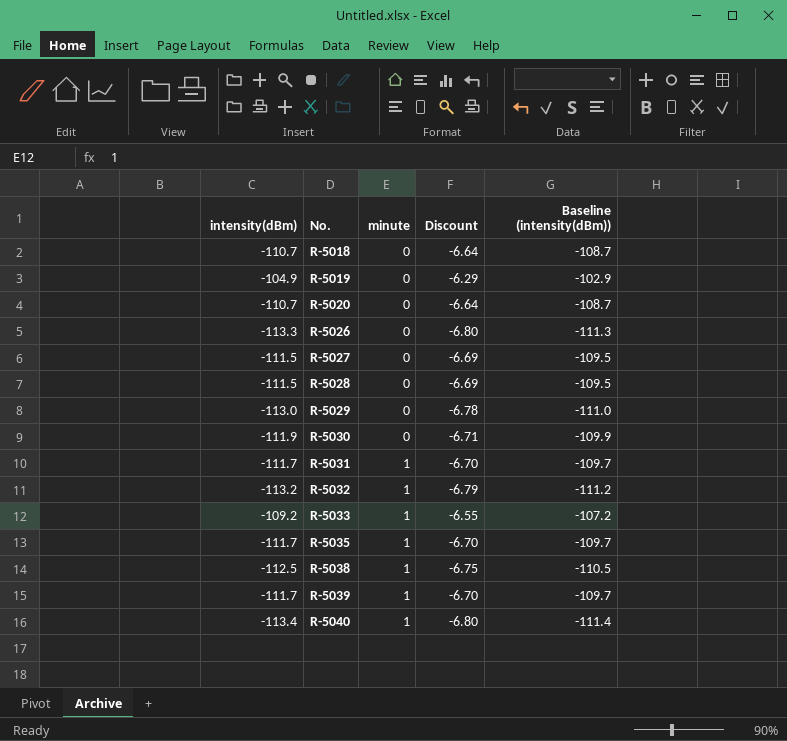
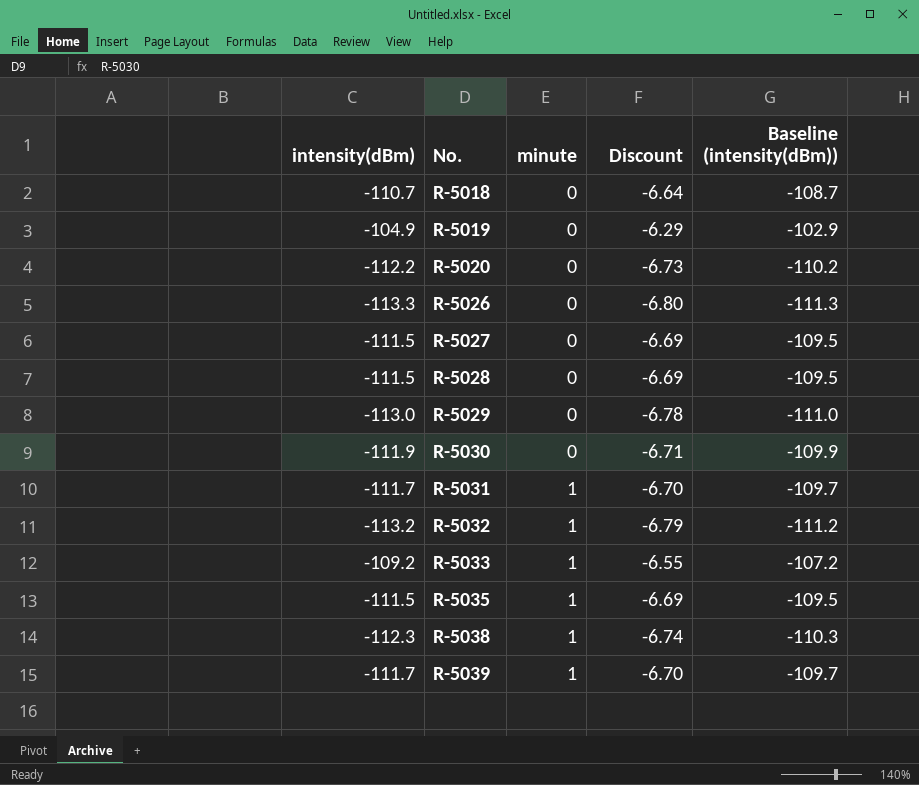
row R-5040: -113.4 | 1 | -6.80 | -111.4 -> none
R-5020 | intensity(dBm): -110.7 -> -112.2
R-5020 | Discount: -6.64 -> -6.73
R-5020 | Baseline (intensity(dBm)): -108.7 -> -110.2
R-5035 | intensity(dBm): -111.7 -> -111.5
R-5035 | Discount: -6.70 -> -6.69
R-5035 | Baseline (intensity(dBm)): -109.7 -> -109.5
R-5038 | intensity(dBm): -112.5 -> -112.3
R-5038 | Discount: -6.75 -> -6.74
R-5038 | Baseline (intensity(dBm)): -110.5 -> -110.3

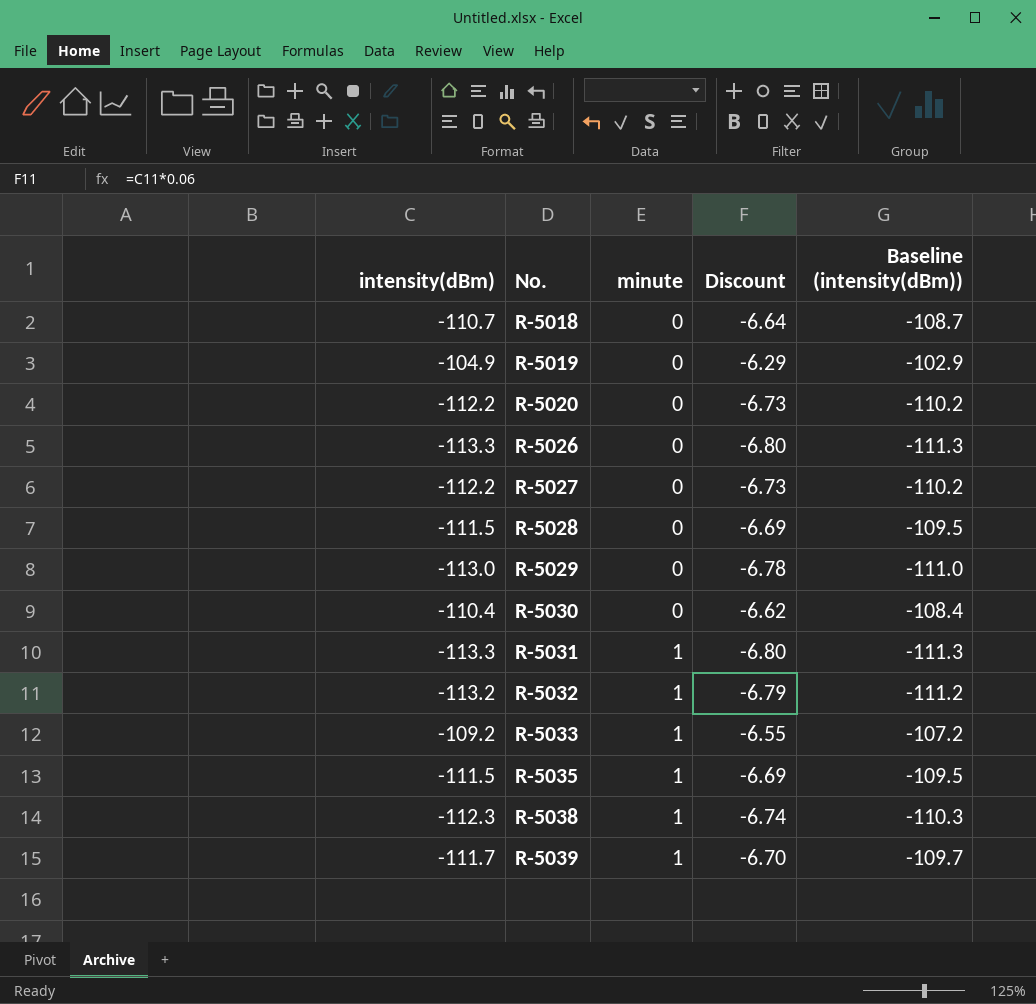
R-5027 | intensity(dBm): -111.5 -> -112.2
R-5027 | Discount: -6.69 -> -6.73
R-5027 | Baseline (intensity(dBm)): -109.5 -> -110.2
R-5030 | intensity(dBm): -111.9 -> -110.4
R-5030 | Discount: -6.71 -> -6.62
R-5030 | Baseline (intensity(dBm)): -109.9 -> -108.4
R-5031 | intensity(dBm): -111.7 -> -113.3
R-5031 | Discount: -6.70 -> -6.80
R-5031 | Baseline (intensity(dBm)): -109.7 -> -111.3

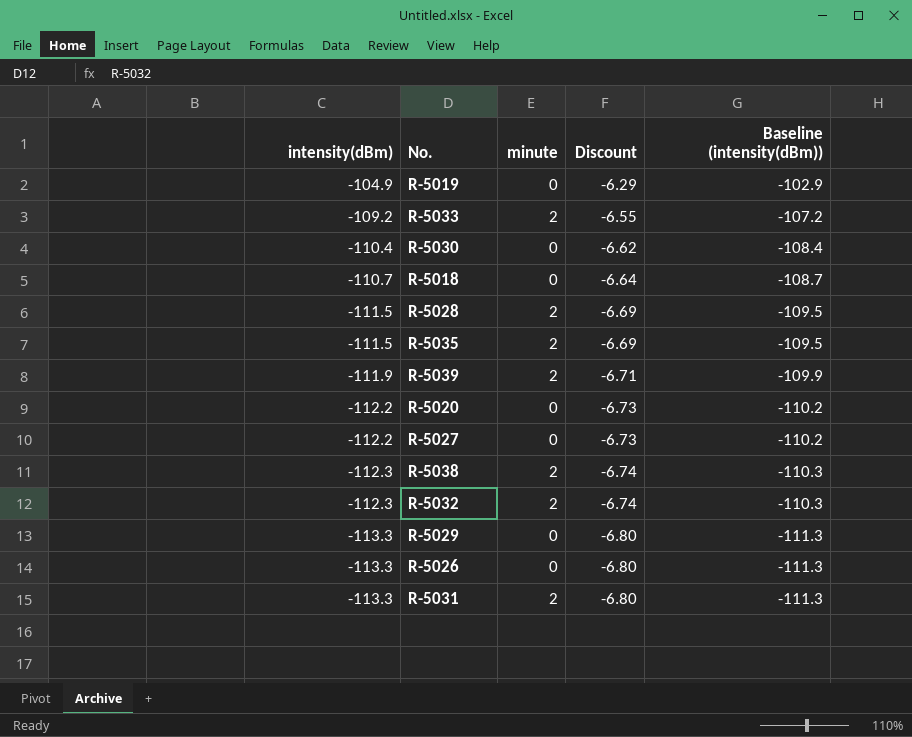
row order: No. ascending -> intensity(dBm) descending
R-5033 | minute: 1 -> 2
R-5028 | minute: 0 -> 2
R-5035 | minute: 1 -> 2
R-5039 | intensity(dBm): -111.7 -> -111.9
R-5039 | minute: 1 -> 2
R-5039 | Discount: -6.70 -> -6.71
R-5039 | Baseline (intensity(dBm)): -109.7 -> -109.9
R-5038 | minute: 1 -> 2
R-5032 | intensity(dBm): -113.2 -> -112.3
R-5032 | minute: 1 -> 2
R-5032 | Discount: -6.79 -> -6.74
R-5032 | Baseline (intensity(dBm)): -111.2 -> -110.3
R-5029 | intensity(dBm): -113.0 -> -113.3
R-5029 | Discount: -6.78 -> -6.80
R-5029 | Baseline (intensity(dBm)): -111.0 -> -111.3
R-5031 | minute: 1 -> 2

